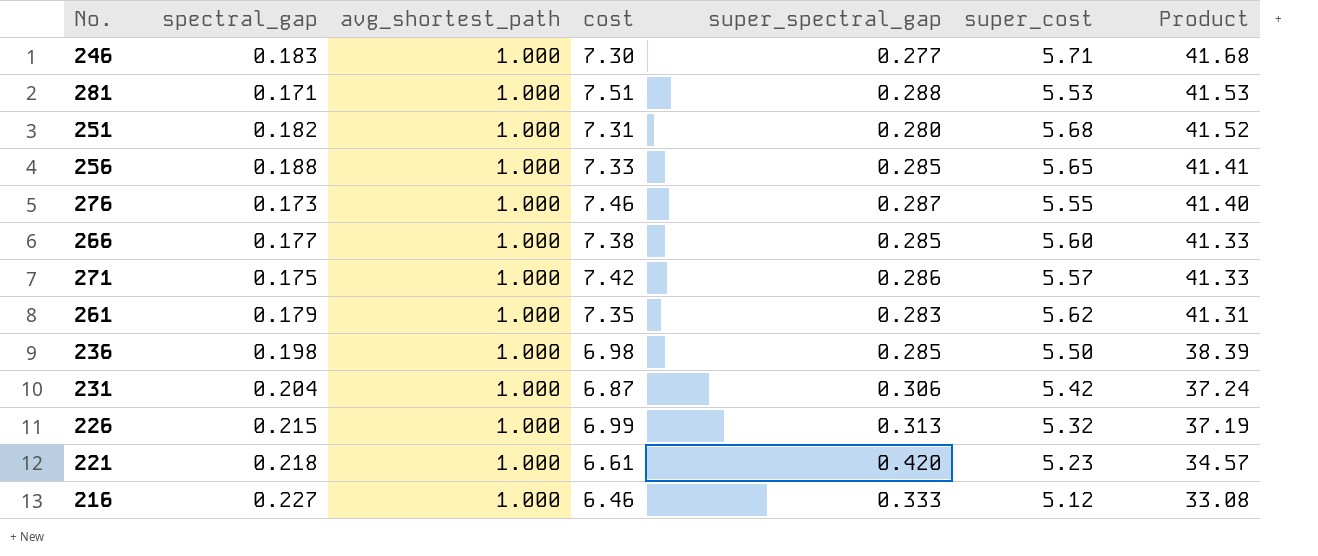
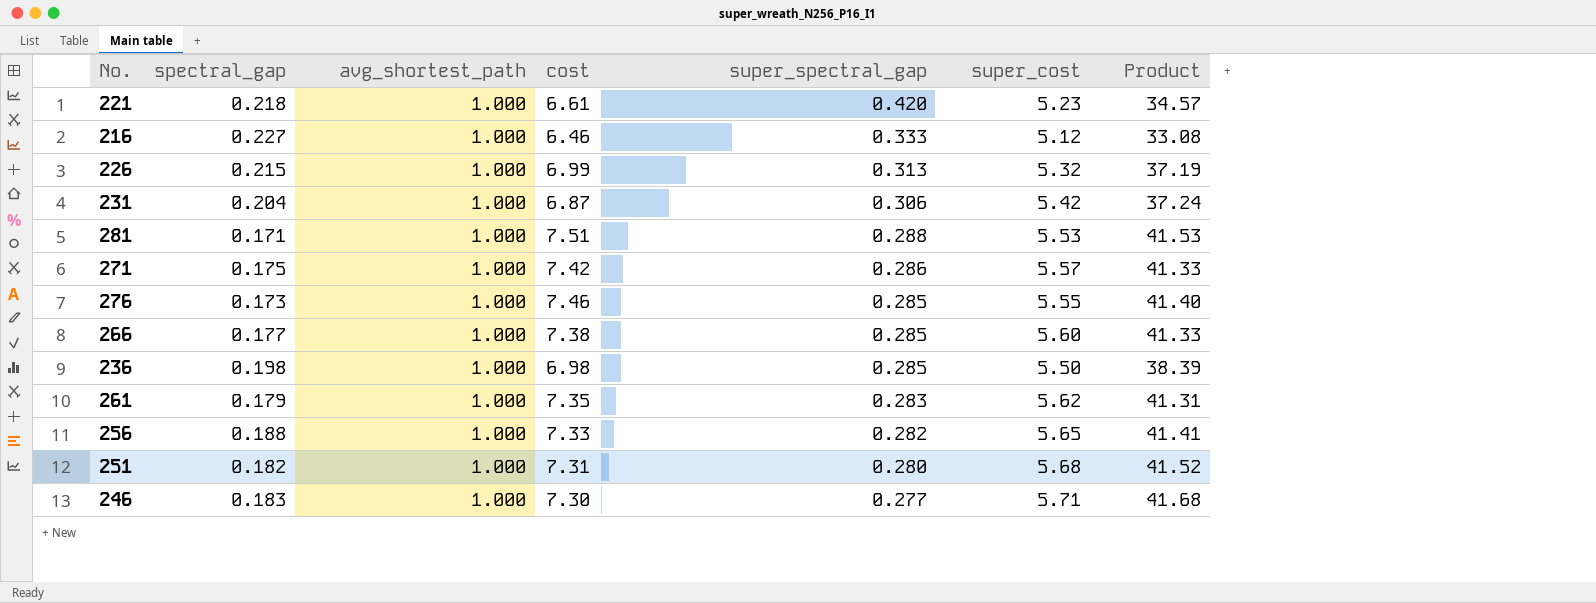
row order: Product descending -> super_spectral_gap descending
276 | super_spectral_gap: 0.287 -> 0.285
256 | super_spectral_gap: 0.285 -> 0.282

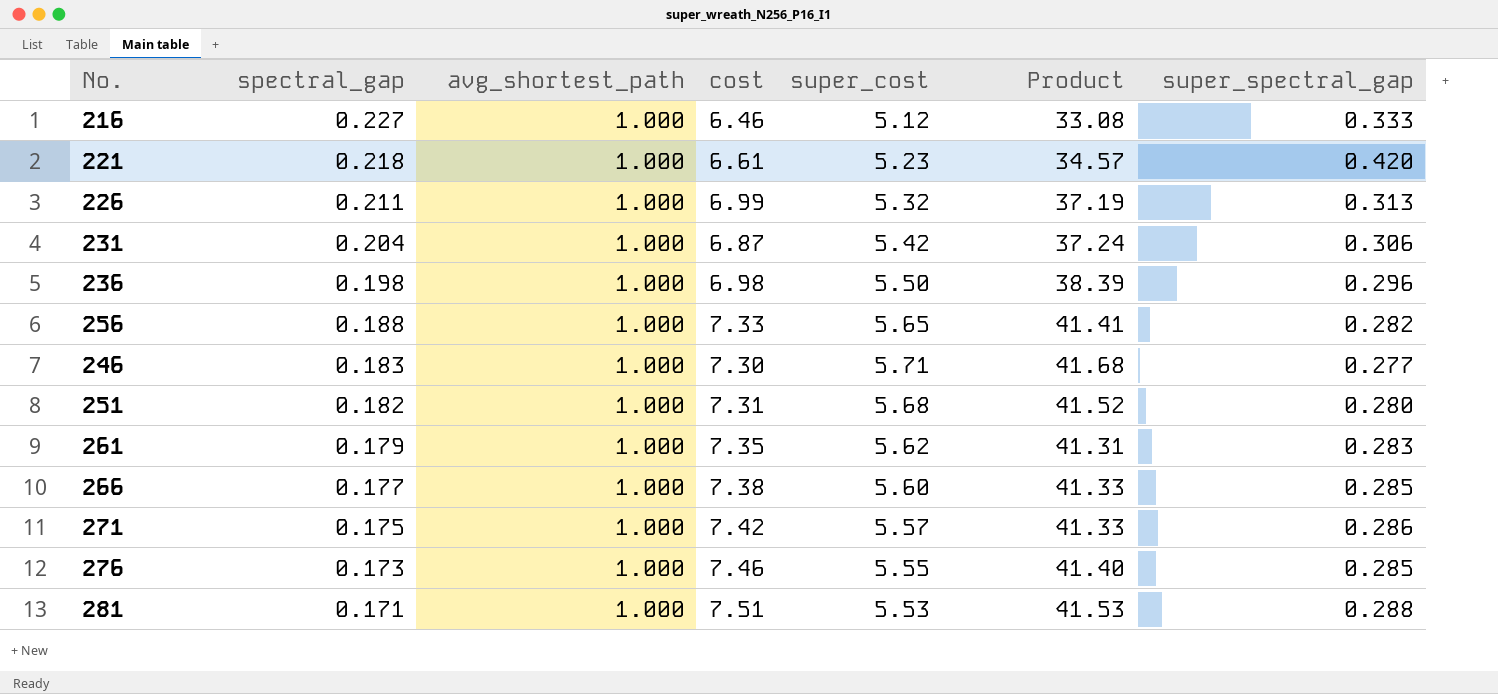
row order: super_spectral_gap descending -> spectral_gap descending
column super_spectral_gap | position: 5 -> 7
226 | spectral_gap: 0.215 -> 0.211
236 | super_spectral_gap: 0.285 -> 0.296

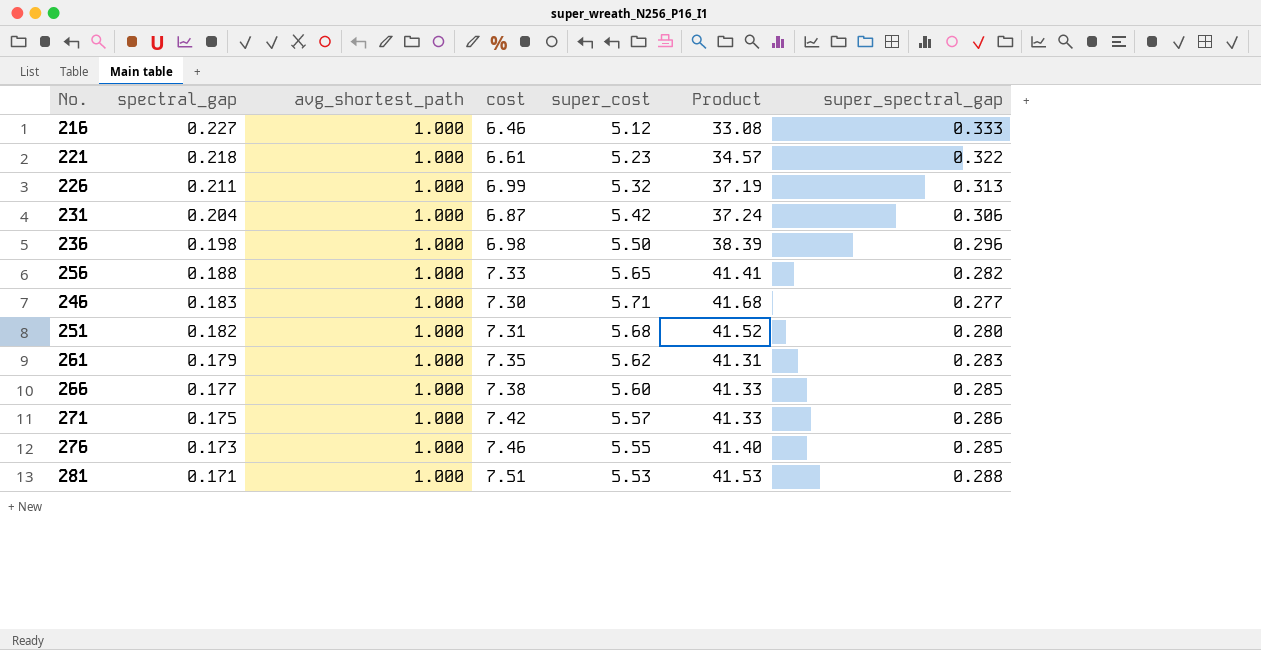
221 | super_spectral_gap: 0.420 -> 0.322

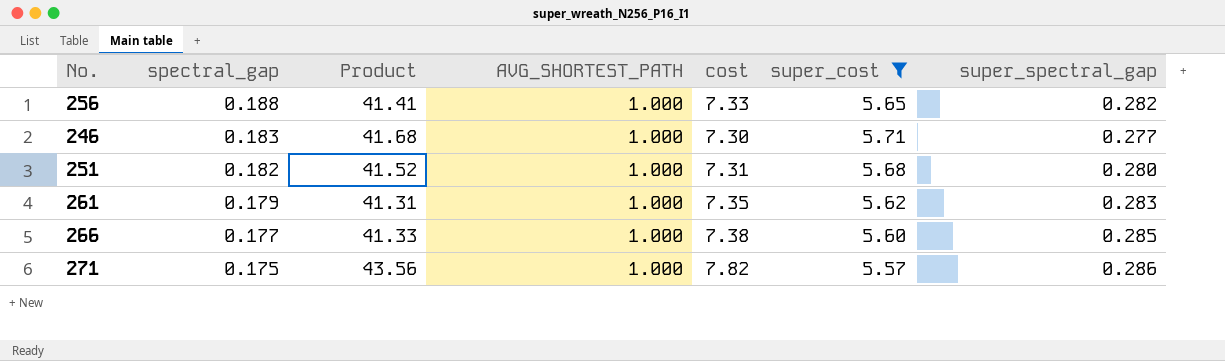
filter: none -> super_cost >= 5.57
column Product | position: 6 -> 3
column name: avg_shortest_path -> AVG_SHORTEST_PATH
271 | Product: 41.33 -> 43.56
271 | cost: 7.42 -> 7.82

